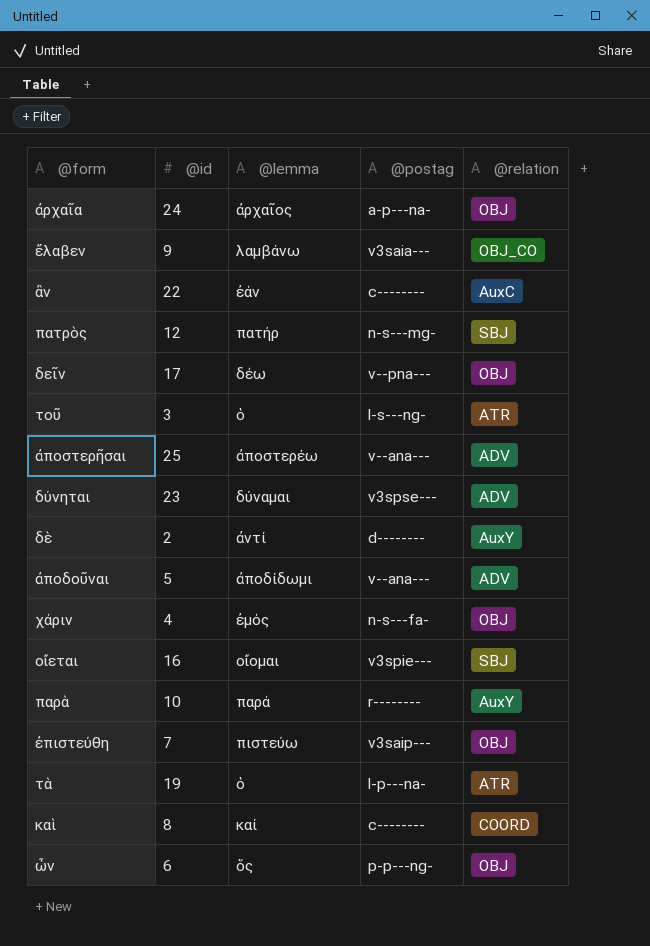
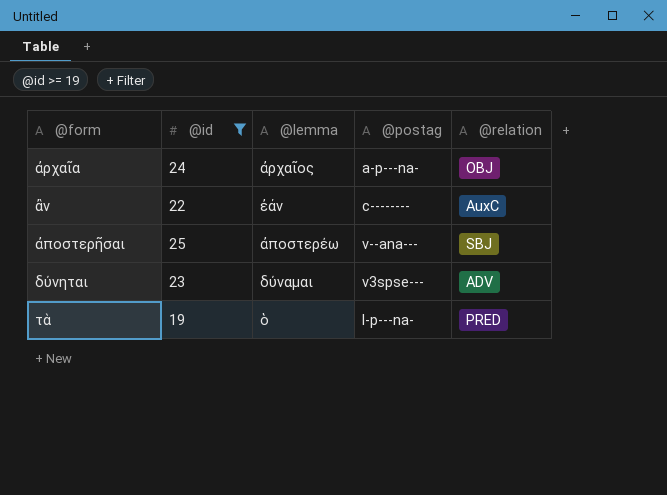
filter: none -> @id >= 19
ἀποστερῆσαι | @relation: ADV -> SBJ
τὰ | @relation: ATR -> PRED

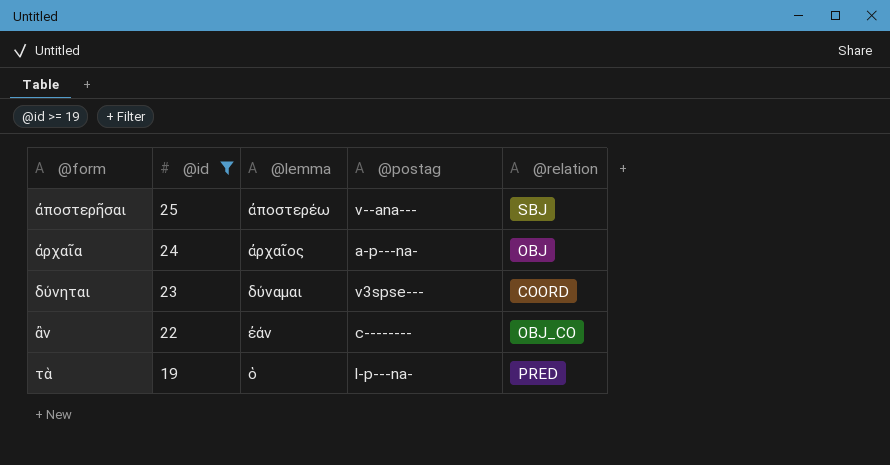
row order: none -> @id descending
δύνηται | @relation: ADV -> COORD
ἂν | @relation: AuxC -> OBJ_CO

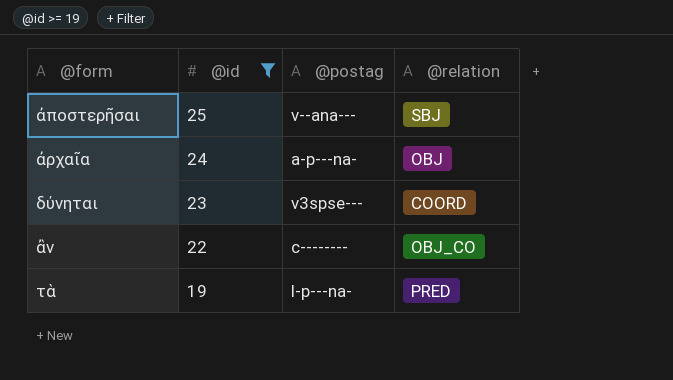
column @lemma | position: 3 -> none

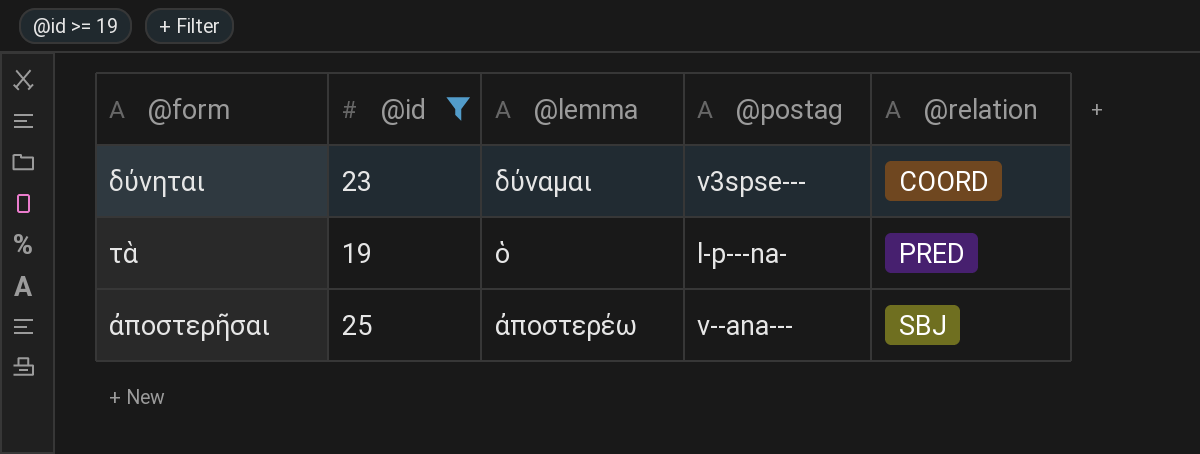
row order: @id descending -> @relation ascending
column @lemma | position: none -> 3
row ἀρχαῖα: 24 | a-p---na- | OBJ -> none
row ἂν: 22 | c-------- | OBJ_CO -> none

